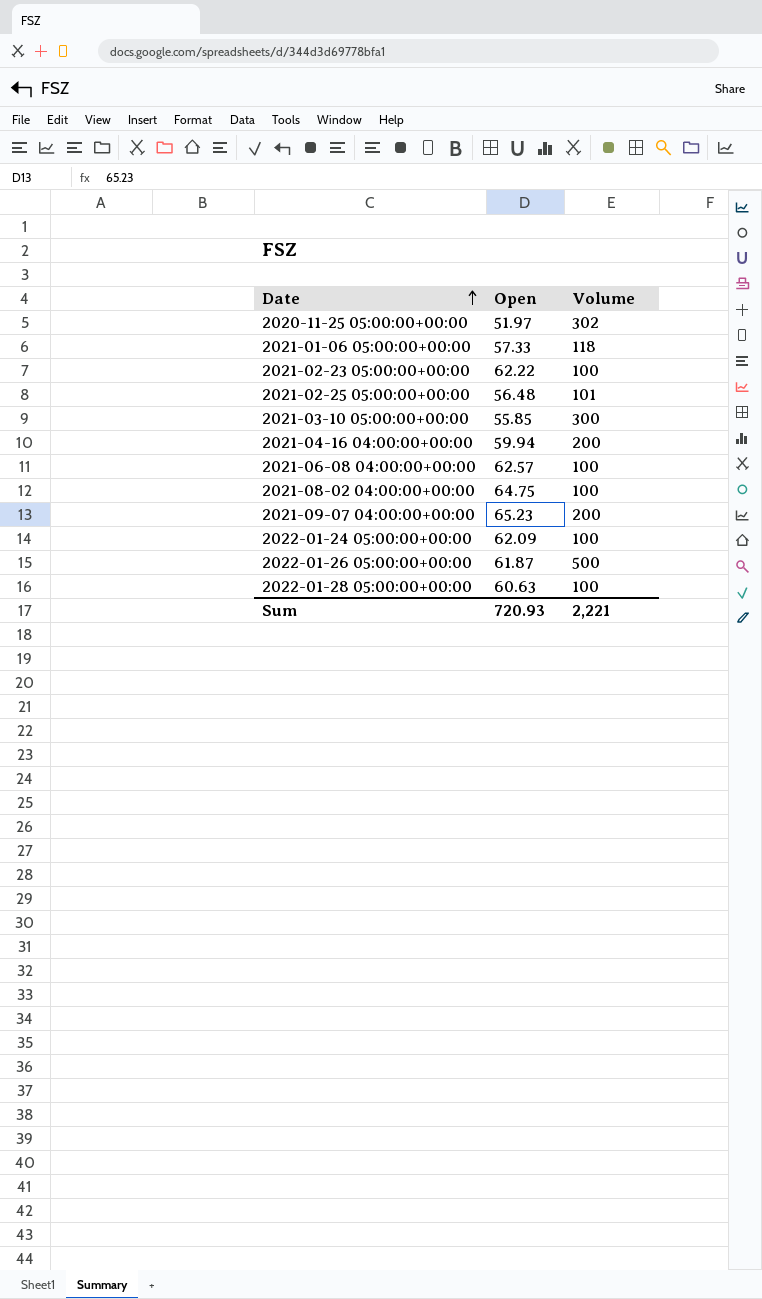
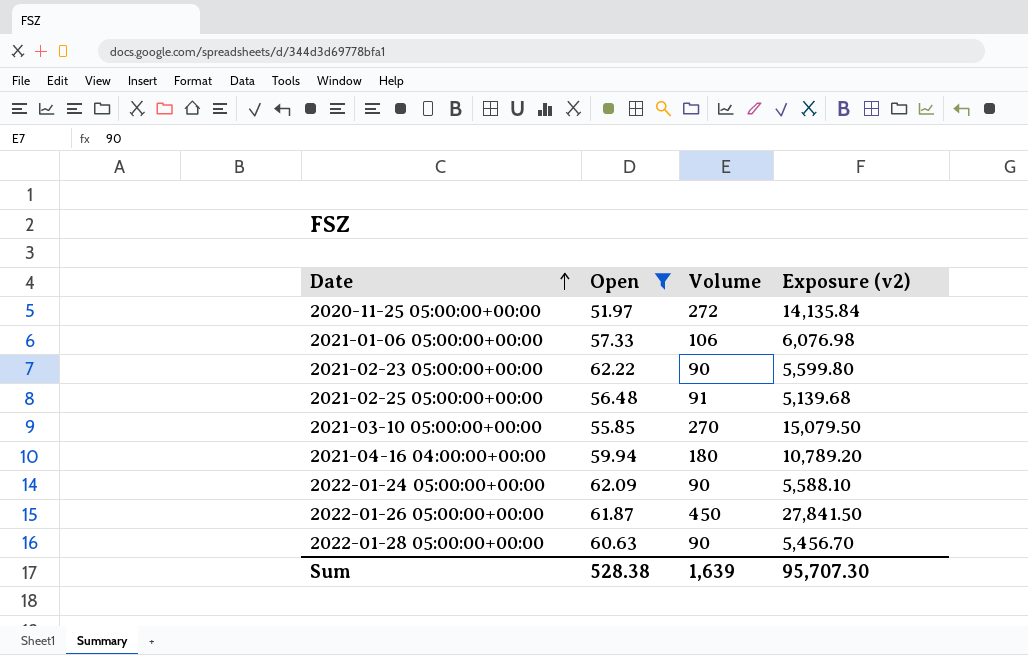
filter: none -> Open <= 62.22
column Exposure (v2) | formula: none -> [Open] * [Volume]
2020-11-25 05:00:00+00:00 | Volume: 302 -> 272
2021-01-06 05:00:00+00:00 | Volume: 118 -> 106
2021-02-23 05:00:00+00:00 | Volume: 100 -> 90
2021-02-25 05:00:00+00:00 | Volume: 101 -> 91
2021-03-10 05:00:00+00:00 | Volume: 300 -> 270
2021-04-16 04:00:00+00:00 | Volume: 200 -> 180
2022-01-24 05:00:00+00:00 | Volume: 100 -> 90
2022-01-26 05:00:00+00:00 | Volume: 500 -> 450
2022-01-28 05:00:00+00:00 | Volume: 100 -> 90
Sum | Open: 720.93 -> 528.38
Sum | Volume: 2,221 -> 1,639

